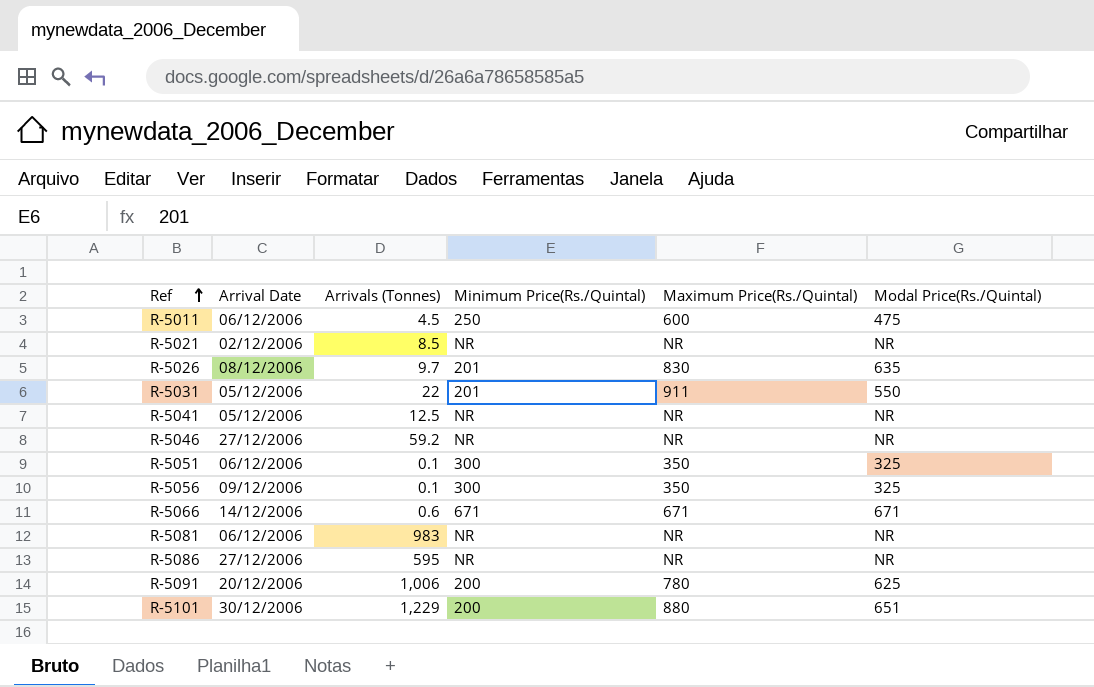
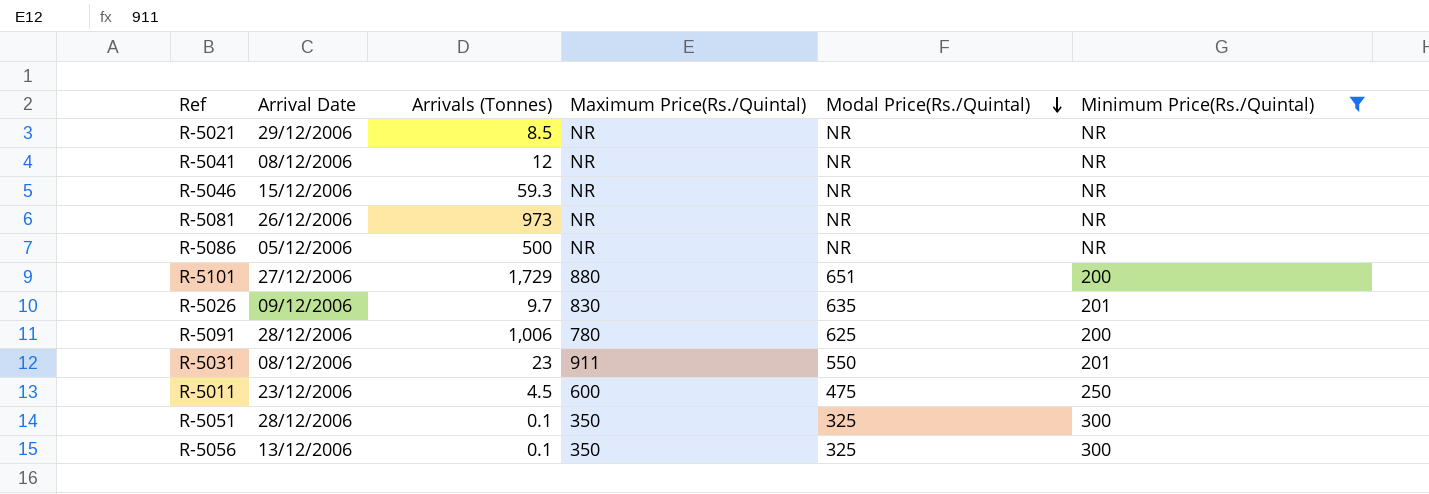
filter: none -> Minimum Price(Rs./Quintal) != 671
row order: Ref ascending -> Modal Price(Rs./Quintal) descending
column Minimum Price(Rs./Quintal) | position: 4 -> 6
R-5021 | Arrival Date: 02/12/2006 -> 29/12/2006
R-5041 | Arrival Date: 05/12/2006 -> 08/12/2006
R-5041 | Arrivals (Tonnes): 12.5 -> 12
R-5046 | Arrival Date: 27/12/2006 -> 15/12/2006
R-5046 | Arrivals (Tonnes): 59.2 -> 59.3
R-5081 | Arrival Date: 06/12/2006 -> 26/12/2006
R-5081 | Arrivals (Tonnes): 983 -> 973
R-5086 | Arrival Date: 27/12/2006 -> 05/12/2006
R-5086 | Arrivals (Tonnes): 595 -> 500
R-5101 | Arrival Date: 30/12/2006 -> 27/12/2006
R-5101 | Arrivals (Tonnes): 1,229 -> 1,729
R-5026 | Arrival Date: 08/12/2006 -> 09/12/2006
R-5091 | Arrival Date: 20/12/2006 -> 28/12/2006
R-5031 | Arrival Date: 05/12/2006 -> 08/12/2006
R-5031 | Arrivals (Tonnes): 22 -> 23
R-5011 | Arrival Date: 06/12/2006 -> 23/12/2006
R-5051 | Arrival Date: 06/12/2006 -> 28/12/2006
R-5056 | Arrival Date: 09/12/2006 -> 13/12/2006

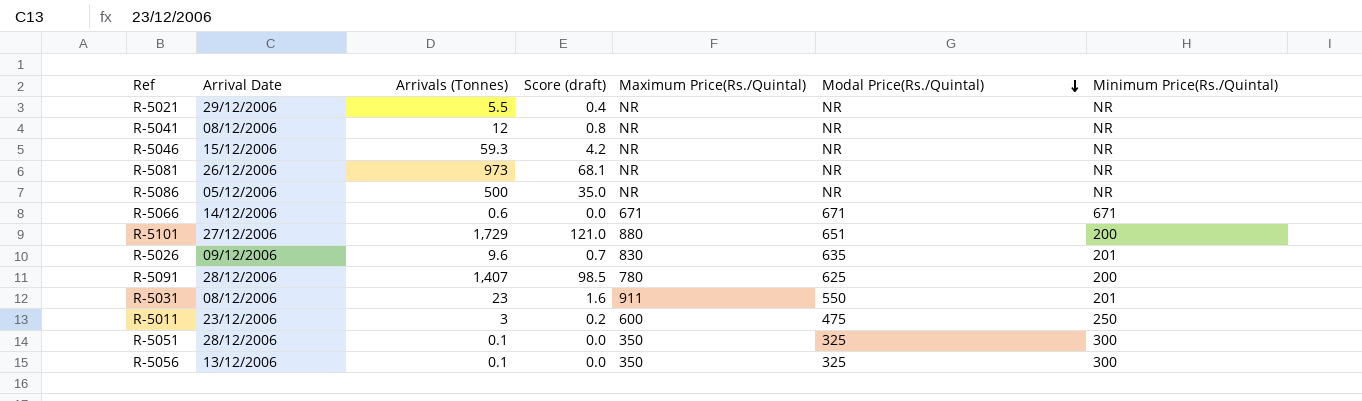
filter: Minimum Price(Rs./Quintal) != 671 -> none
column Score (draft) | formula: none -> [Arrivals (Tonnes)] * 0.07
R-5021 | Arrivals (Tonnes): 8.5 -> 5.5
R-5026 | Arrivals (Tonnes): 9.7 -> 9.6
R-5091 | Arrivals (Tonnes): 1,006 -> 1,407
R-5011 | Arrivals (Tonnes): 4.5 -> 3

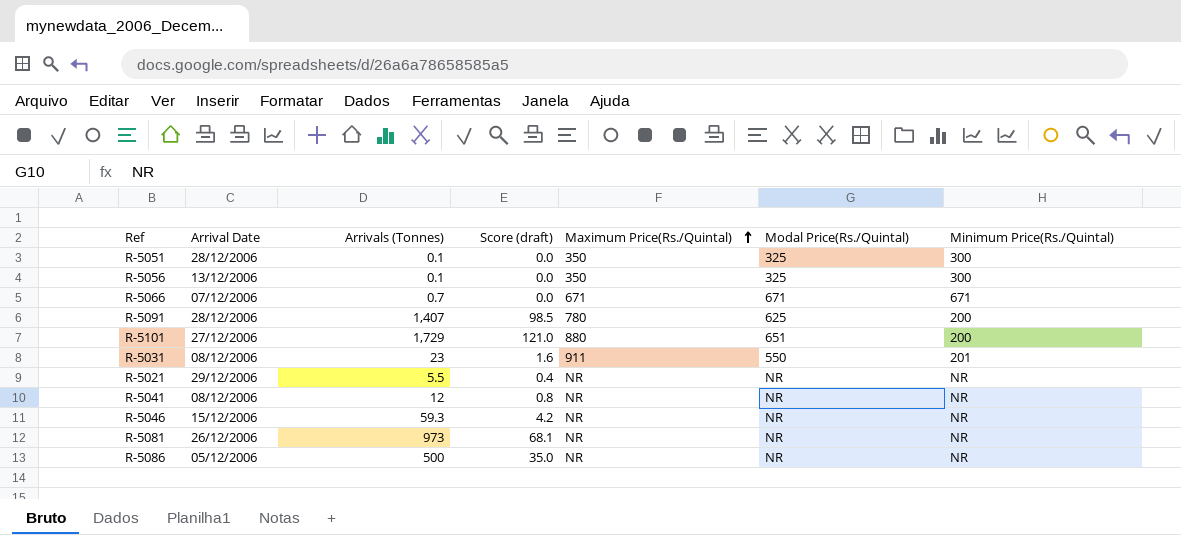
row order: Modal Price(Rs./Quintal) descending -> Maximum Price(Rs./Quintal) ascending
row R-5026: 09/12/2006 | 9.6 | 0.7 | 830 | 635 | 201 -> none
row R-5011: 23/12/2006 | 3 | 0.2 | 600 | 475 | 250 -> none
R-5066 | Arrival Date: 14/12/2006 -> 07/12/2006
R-5066 | Arrivals (Tonnes): 0.6 -> 0.7

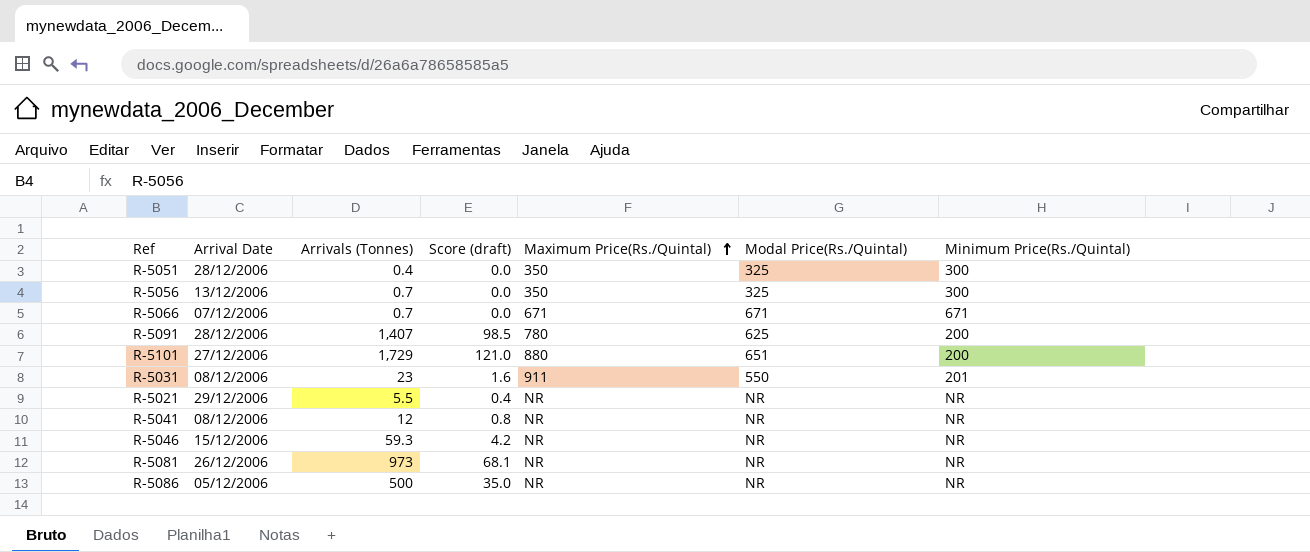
R-5051 | Arrivals (Tonnes): 0.1 -> 0.4
R-5056 | Arrivals (Tonnes): 0.1 -> 0.7

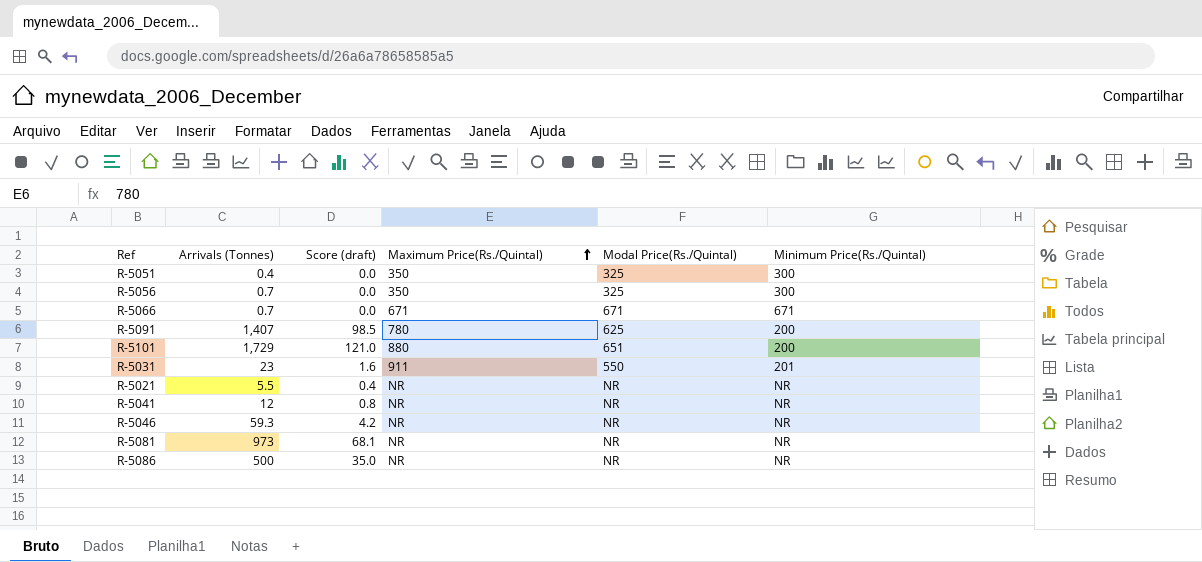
column Arrival Date | position: 2 -> none

